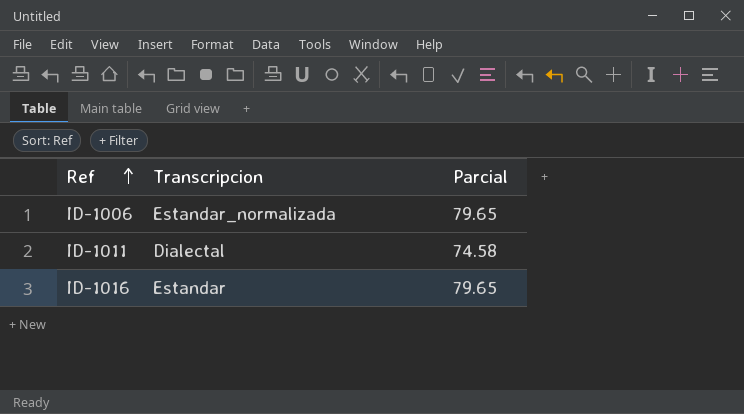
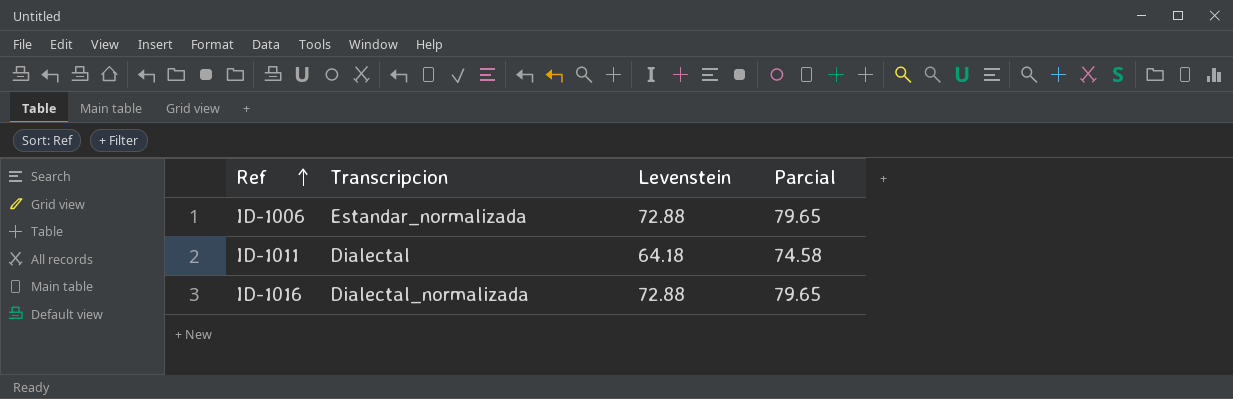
column Levenstein | position: none -> 3
ID-1016 | Transcripcion: Estandar -> Dialectal_normalizada

